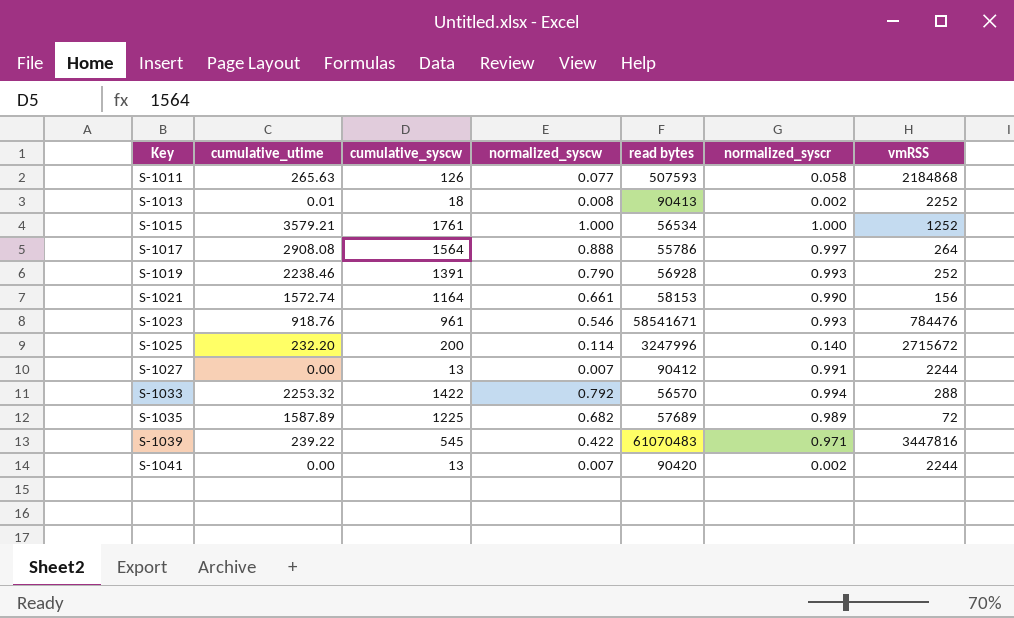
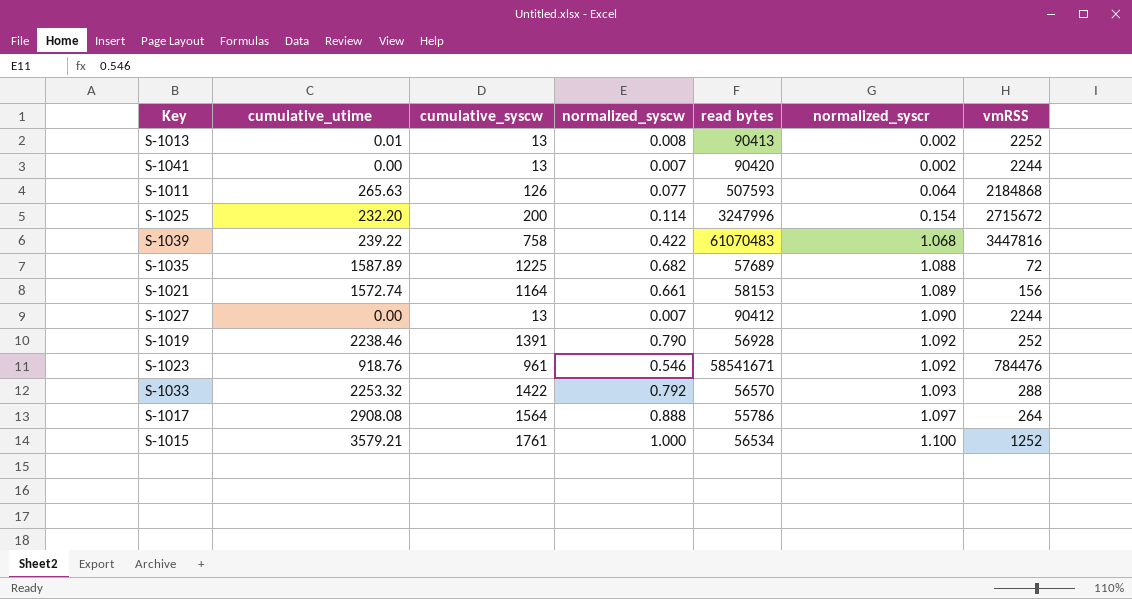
row order: Key ascending -> normalized_syscr ascending
S-1013 | cumulative_syscw: 18 -> 13
S-1011 | normalized_syscr: 0.058 -> 0.064
S-1025 | normalized_syscr: 0.140 -> 0.154
S-1039 | cumulative_syscw: 545 -> 758
S-1039 | normalized_syscr: 0.971 -> 1.068
S-1035 | normalized_syscr: 0.989 -> 1.088
S-1021 | normalized_syscr: 0.990 -> 1.089
S-1027 | normalized_syscr: 0.991 -> 1.090
S-1019 | normalized_syscr: 0.993 -> 1.092
S-1023 | normalized_syscr: 0.993 -> 1.092
S-1033 | normalized_syscr: 0.994 -> 1.093
S-1017 | normalized_syscr: 0.997 -> 1.097
S-1015 | normalized_syscr: 1.000 -> 1.100

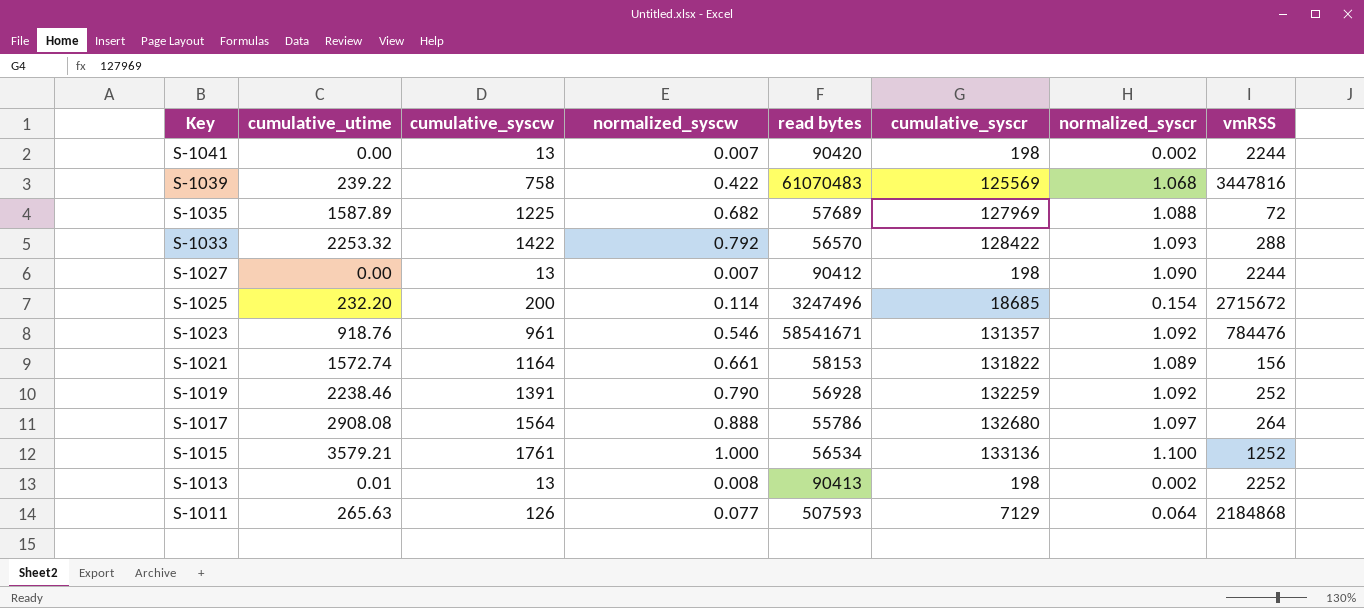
row order: normalized_syscr ascending -> Key descending
column cumulative_syscr | position: none -> 6
S-1025 | read bytes: 3247996 -> 3247496

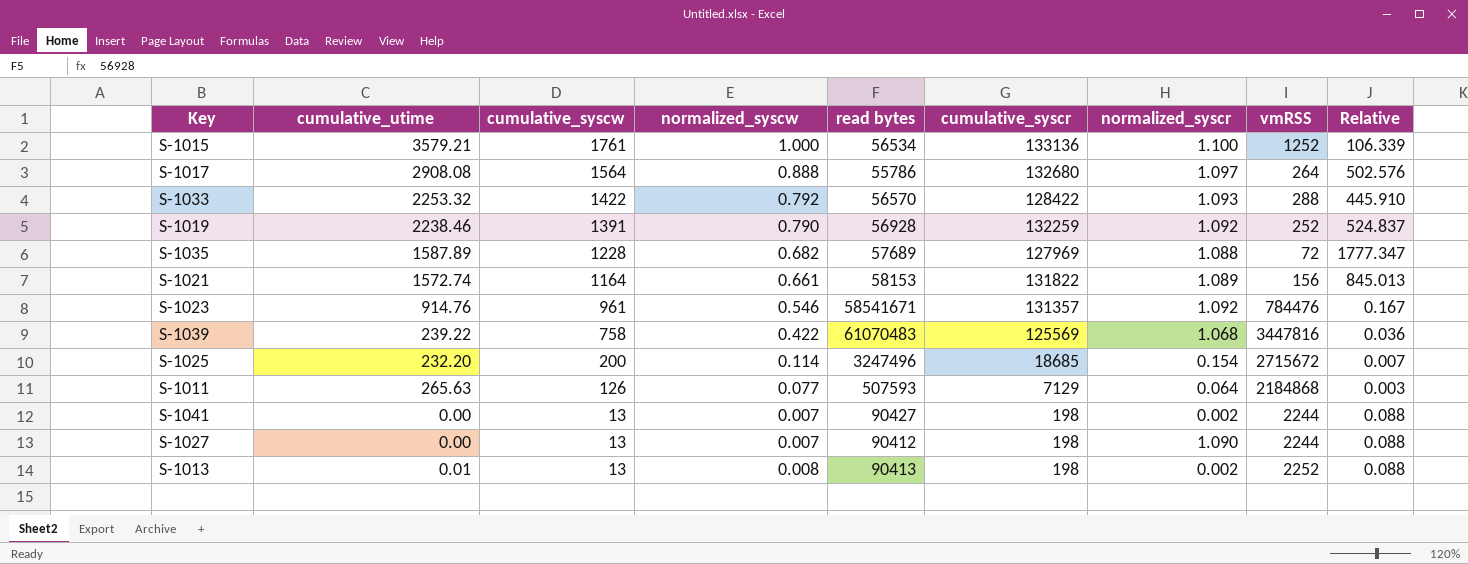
row order: Key descending -> cumulative_syscw descending
column Relative | formula: none -> [cumulative_syscr] / [vmRSS]
S-1035 | cumulative_syscw: 1225 -> 1228
S-1023 | cumulative_utime: 918.76 -> 914.76
S-1041 | read bytes: 90420 -> 90427

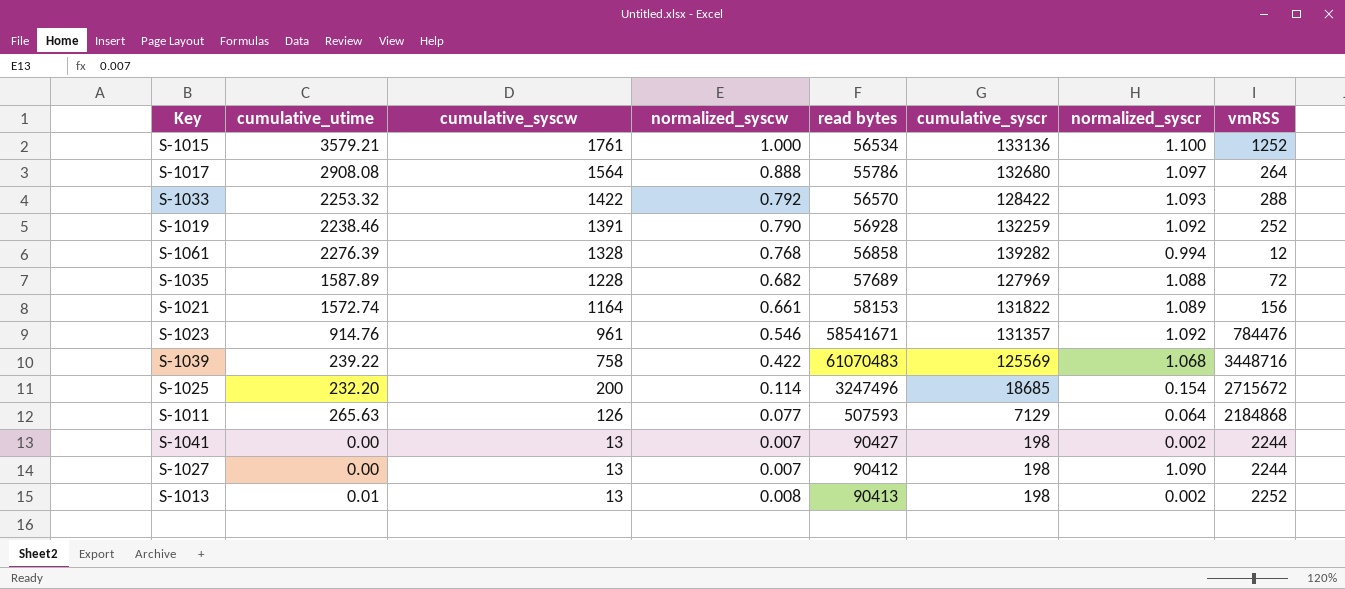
column Relative | formula: [cumulative_syscr] / [vmRSS] -> none
row S-1061: none -> 2276.39 | 1328 | 0.768 | 56858 | 139282 | 0.994 | 12
S-1039 | vmRSS: 3447816 -> 3448716

